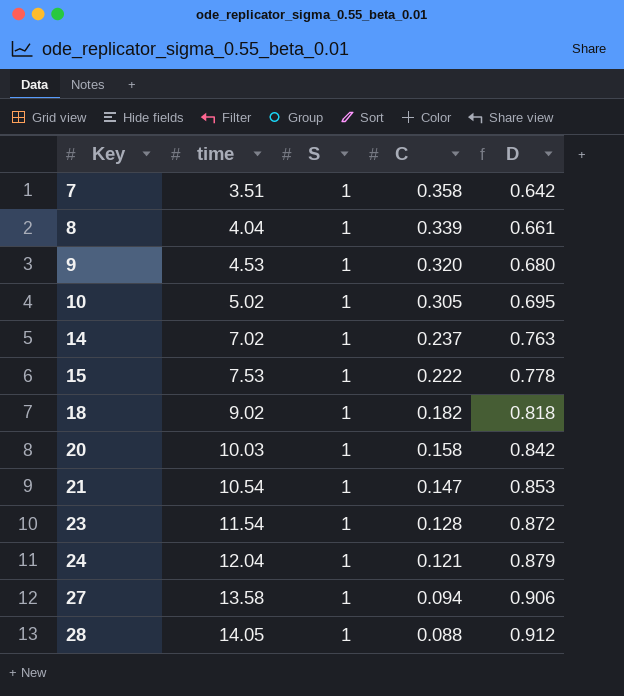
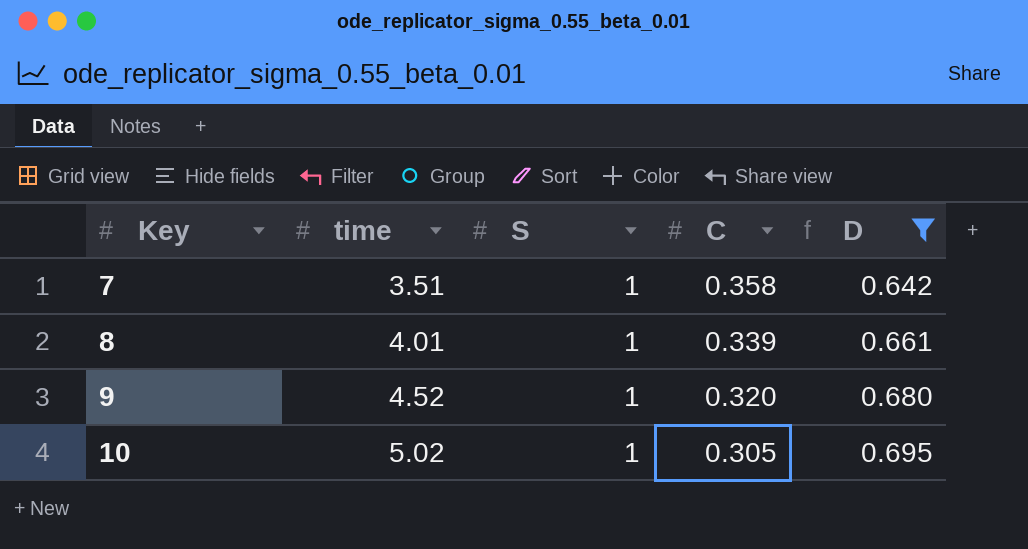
filter: none -> D <= 0.695
8 | time: 4.04 -> 4.01
9 | time: 4.53 -> 4.52

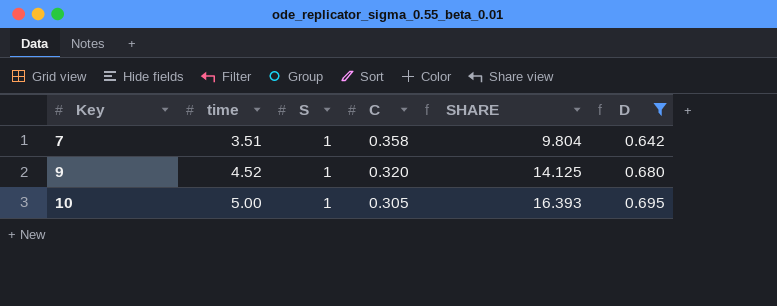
column SHARE | formula: none -> [time] / [C]
row 8: 4.01 | 1 | 0.339 | 0.661 -> none
10 | time: 5.02 -> 5.00

